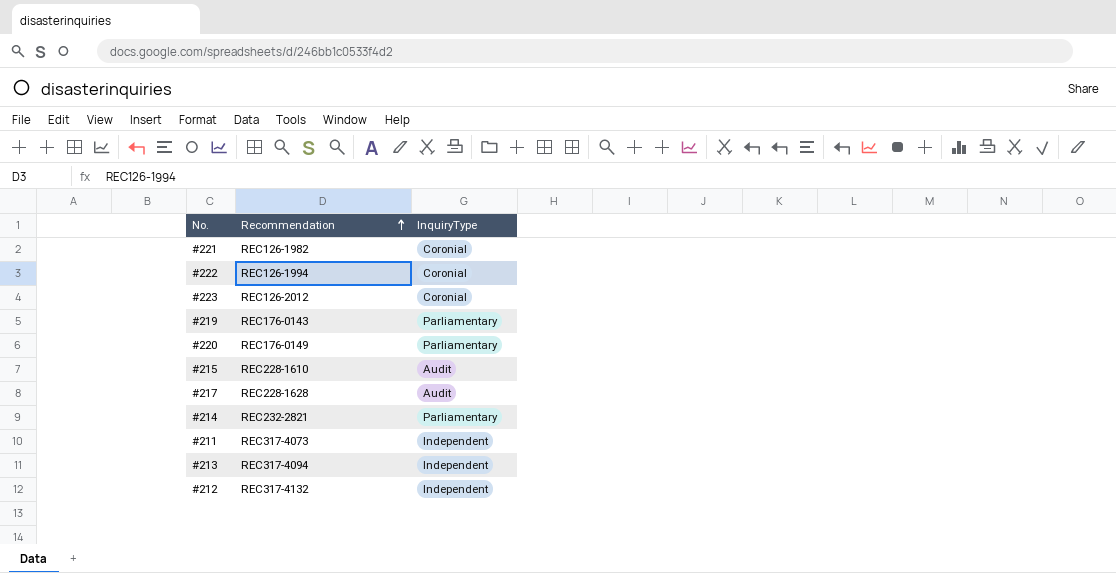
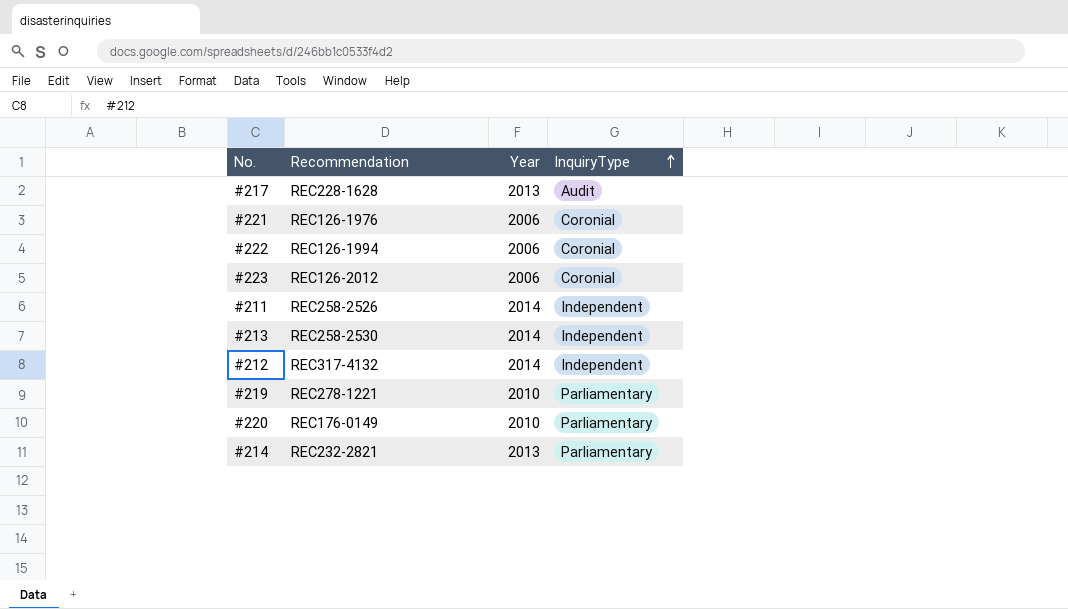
row order: Recommendation ascending -> InquiryType ascending
column Year | position: none -> 3
row #215: REC228-1610 | Audit -> none
#221 | Recommendation: REC126-1982 -> REC126-1976
#211 | Recommendation: REC317-4073 -> REC258-2526
#213 | Recommendation: REC317-4094 -> REC258-2530
#219 | Recommendation: REC176-0143 -> REC278-1221

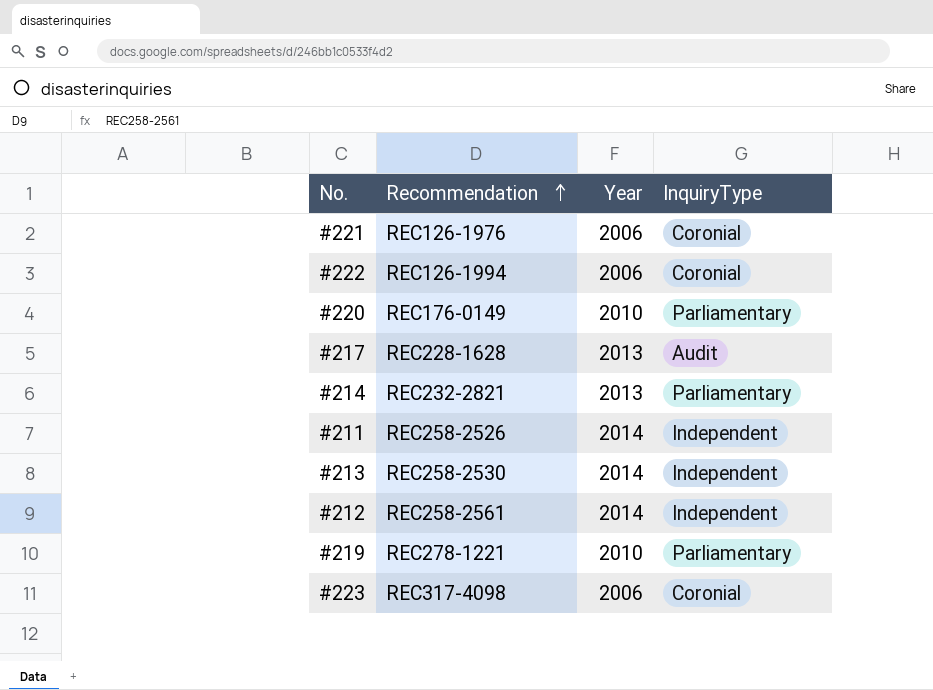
row order: InquiryType ascending -> Recommendation ascending
#212 | Recommendation: REC317-4132 -> REC258-2561
#223 | Recommendation: REC126-2012 -> REC317-4098

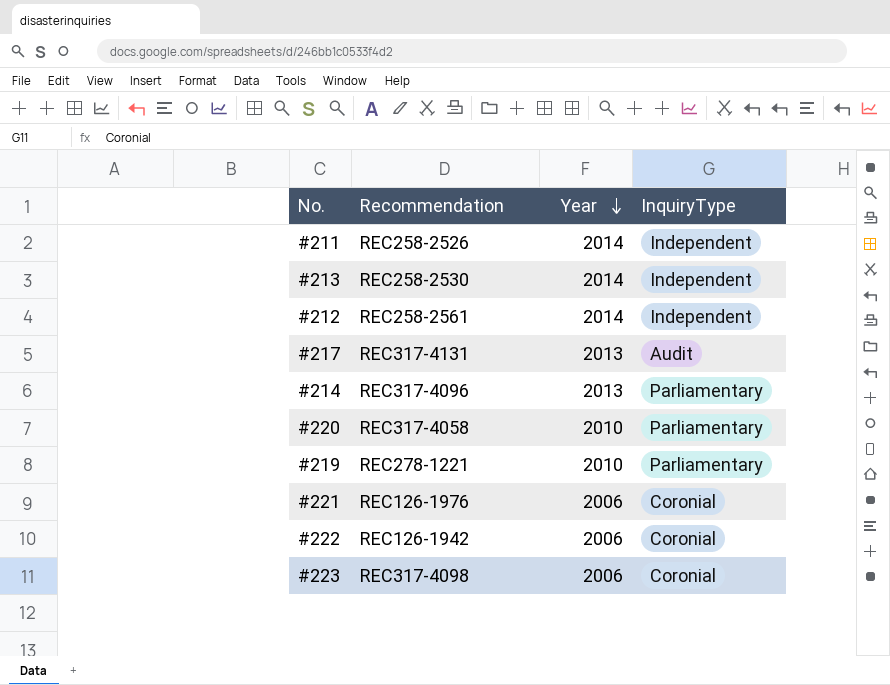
row order: Recommendation ascending -> Year descending
#217 | Recommendation: REC228-1628 -> REC317-4131
#214 | Recommendation: REC232-2821 -> REC317-4096
#220 | Recommendation: REC176-0149 -> REC317-4058
#222 | Recommendation: REC126-1994 -> REC126-1942

